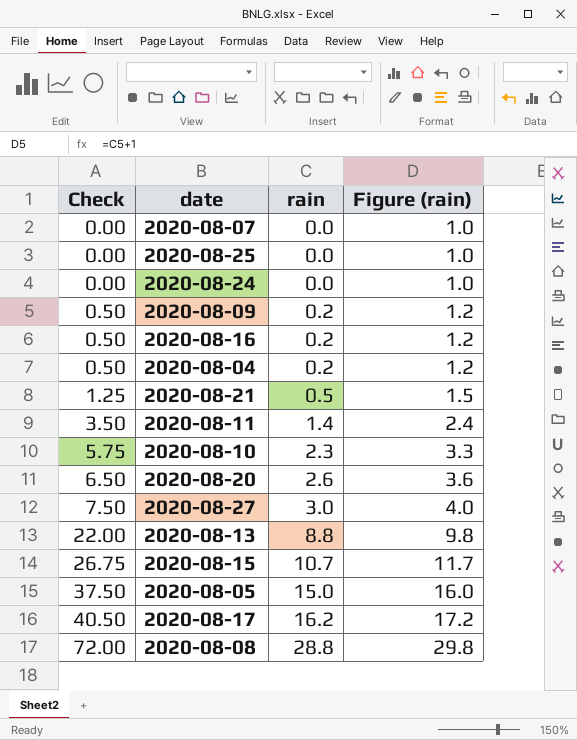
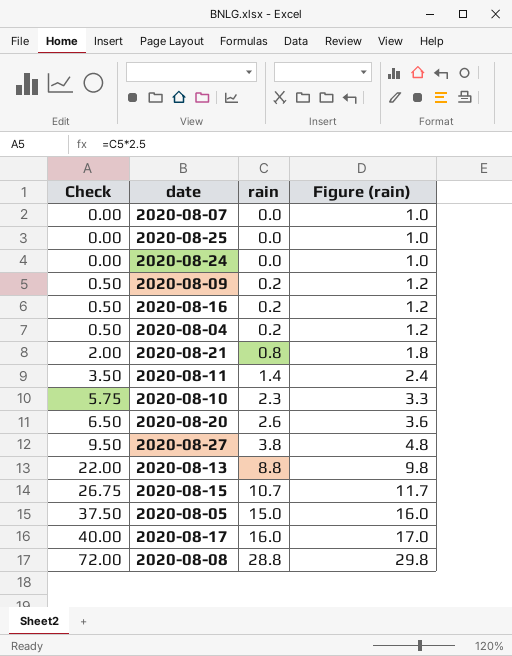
2020-08-21 | Check: 1.25 -> 2.00
2020-08-21 | rain: 0.5 -> 0.8
2020-08-21 | Figure (rain): 1.5 -> 1.8
2020-08-27 | Check: 7.50 -> 9.50
2020-08-27 | rain: 3.0 -> 3.8
2020-08-27 | Figure (rain): 4.0 -> 4.8
2020-08-17 | Check: 40.50 -> 40.00
2020-08-17 | rain: 16.2 -> 16.0
2020-08-17 | Figure (rain): 17.2 -> 17.0

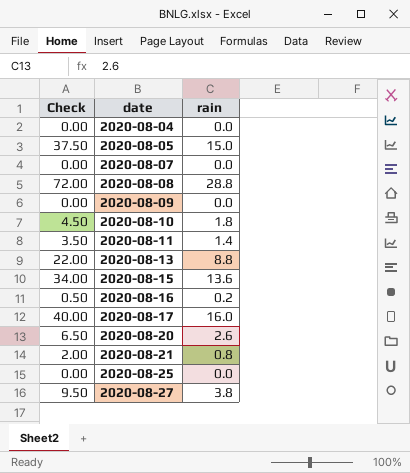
row order: Check ascending -> date ascending
column Figure (rain) | formula: [rain] + 1 -> none
row 2020-08-24: 0.00 | 0.0 | 1.0 -> none
2020-08-04 | Check: 0.50 -> 0.00
2020-08-04 | rain: 0.2 -> 0.0
2020-08-09 | Check: 0.50 -> 0.00
2020-08-09 | rain: 0.2 -> 0.0
2020-08-10 | Check: 5.75 -> 4.50
2020-08-10 | rain: 2.3 -> 1.8
2020-08-15 | Check: 26.75 -> 34.00
2020-08-15 | rain: 10.7 -> 13.6

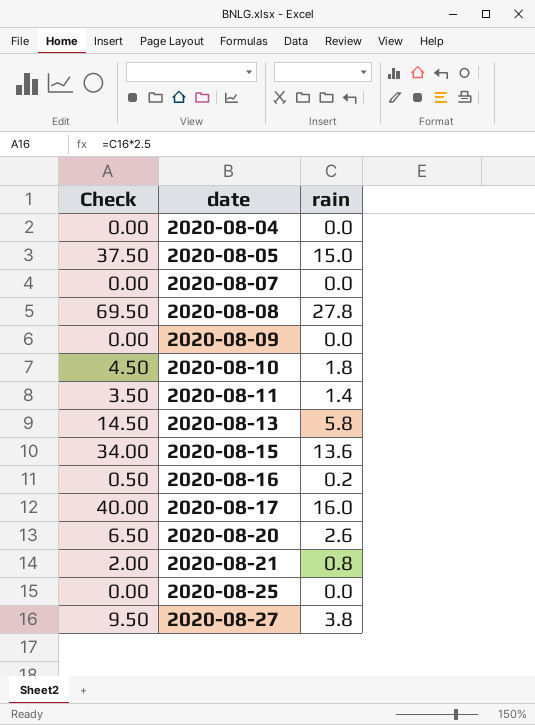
2020-08-08 | Check: 72.00 -> 69.50
2020-08-08 | rain: 28.8 -> 27.8
2020-08-13 | Check: 22.00 -> 14.50
2020-08-13 | rain: 8.8 -> 5.8

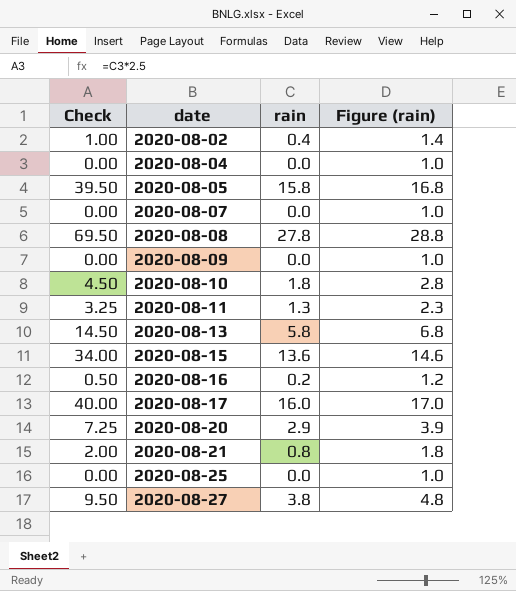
column Figure (rain) | formula: none -> [rain] + 1
row 2020-08-02: none -> 1.00 | 0.4 | 1.4
2020-08-05 | Check: 37.50 -> 39.50
2020-08-05 | rain: 15.0 -> 15.8
2020-08-11 | Check: 3.50 -> 3.25
2020-08-11 | rain: 1.4 -> 1.3
2020-08-20 | Check: 6.50 -> 7.25
2020-08-20 | rain: 2.6 -> 2.9

